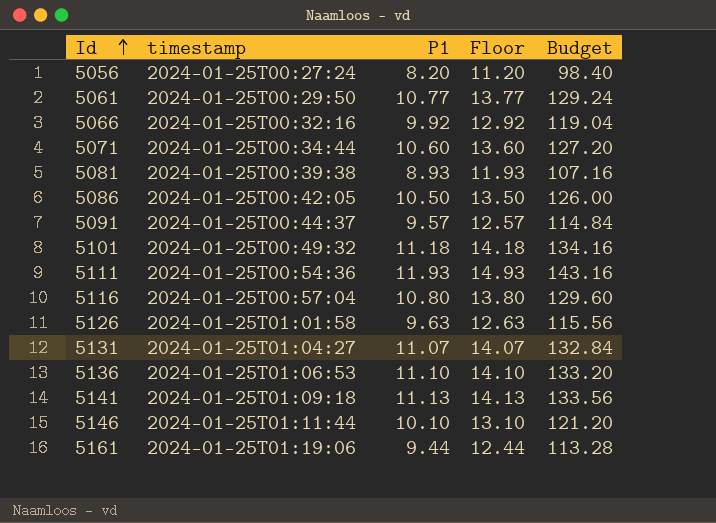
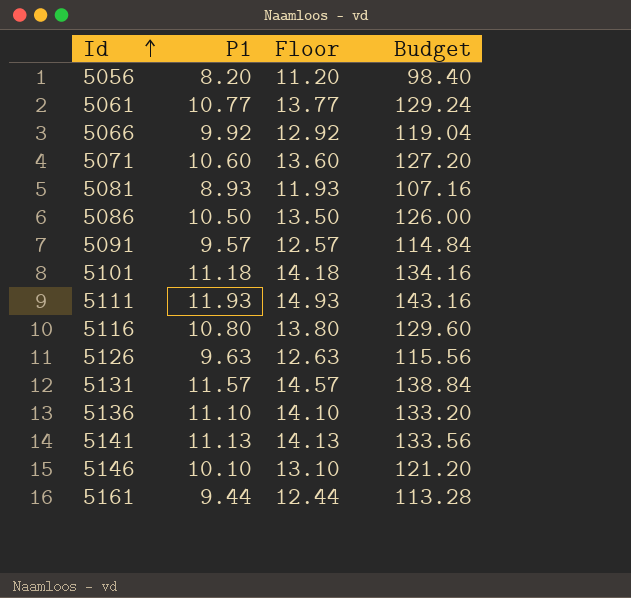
column timestamp | position: 2 -> none
5131 | P1: 11.07 -> 11.57
5131 | Floor: 14.07 -> 14.57
5131 | Budget: 132.84 -> 138.84

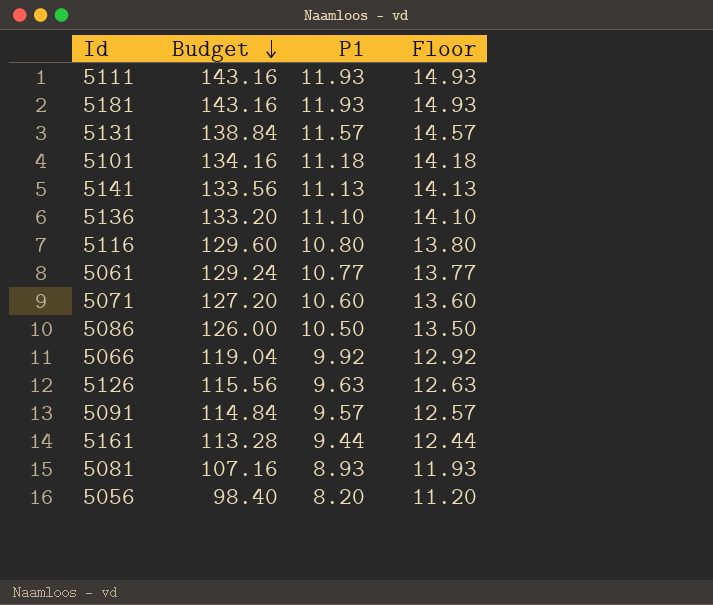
row order: Id ascending -> Budget descending
column Budget | position: 4 -> 2
row 5146: 10.10 | 13.10 | 121.20 -> none
row 5181: none -> 143.16 | 11.93 | 14.93

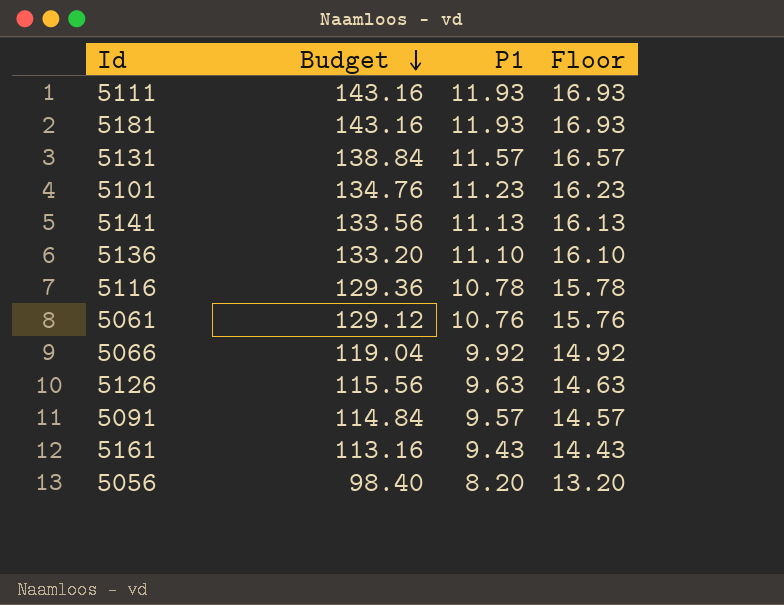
column Floor | formula: [P1] + 3 -> [P1] + 5
row 5071: 127.20 | 10.60 | 13.60 -> none
row 5086: 126.00 | 10.50 | 13.50 -> none
row 5081: 107.16 | 8.93 | 11.93 -> none
5101 | Budget: 134.16 -> 134.76
5101 | P1: 11.18 -> 11.23
5116 | Budget: 129.60 -> 129.36
5116 | P1: 10.80 -> 10.78
5061 | Budget: 129.24 -> 129.12
5061 | P1: 10.77 -> 10.76
5161 | Budget: 113.28 -> 113.16
5161 | P1: 9.44 -> 9.43

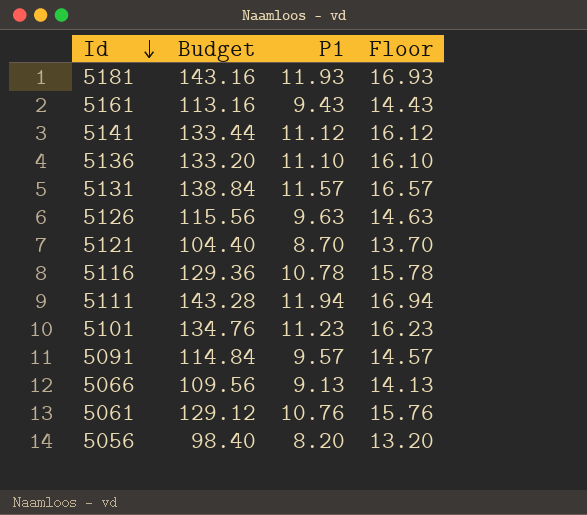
row order: Budget descending -> Id descending
5141 | Budget: 133.56 -> 133.44
5141 | P1: 11.13 -> 11.12
5141 | Floor: 16.13 -> 16.12
row 5121: none -> 104.40 | 8.70 | 13.70
5111 | Budget: 143.16 -> 143.28
5111 | P1: 11.93 -> 11.94
5111 | Floor: 16.93 -> 16.94
5066 | Budget: 119.04 -> 109.56
5066 | P1: 9.92 -> 9.13
5066 | Floor: 14.92 -> 14.13

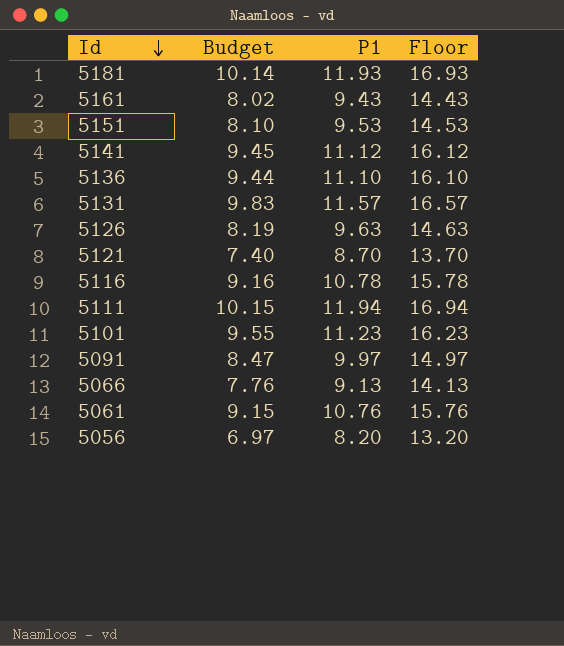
column Budget | formula: [P1] * 12 -> [P1] * 0.85
row 5151: none -> 8.10 | 9.53 | 14.53
5091 | P1: 9.57 -> 9.97
5091 | Floor: 14.57 -> 14.97

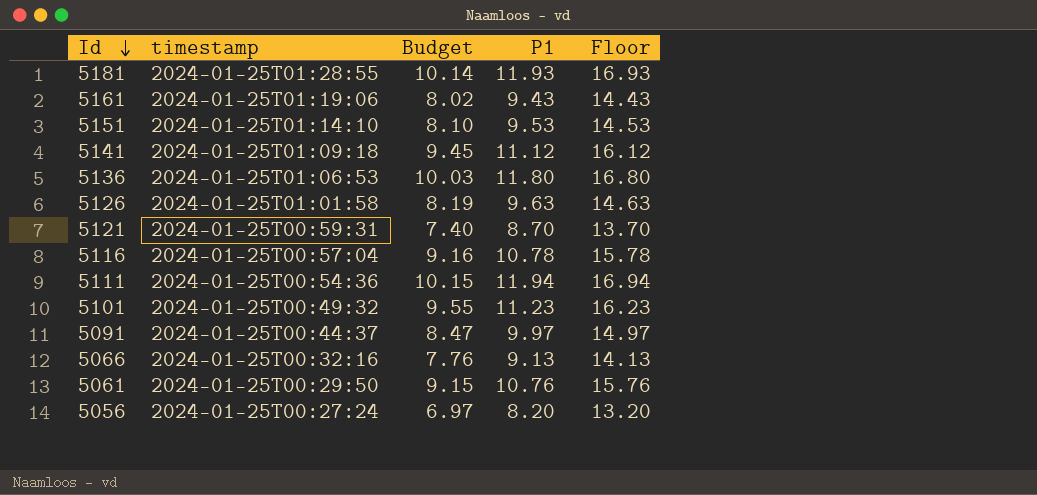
column timestamp | position: none -> 2
row 5131: 9.83 | 11.57 | 16.57 -> none
5136 | Budget: 9.44 -> 10.03
5136 | P1: 11.10 -> 11.80
5136 | Floor: 16.10 -> 16.80

